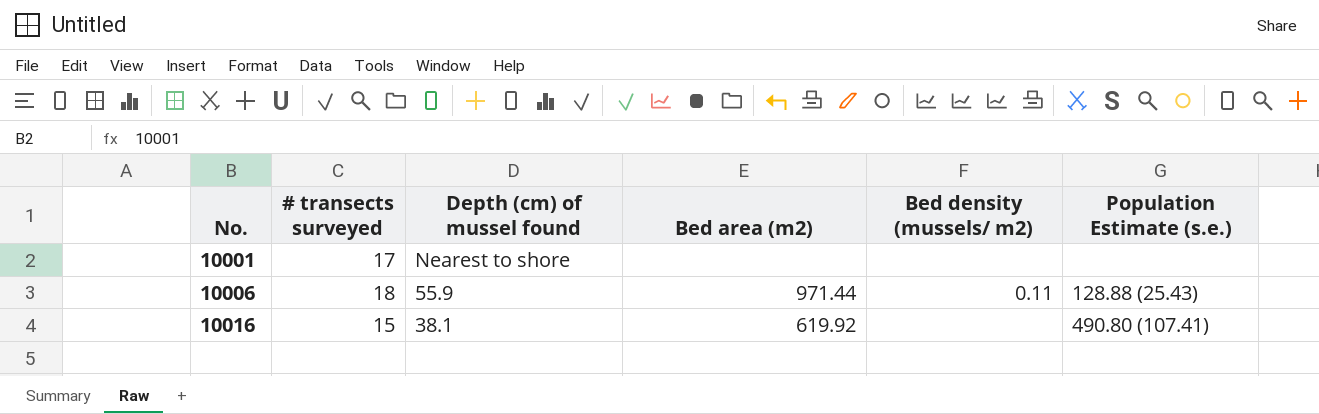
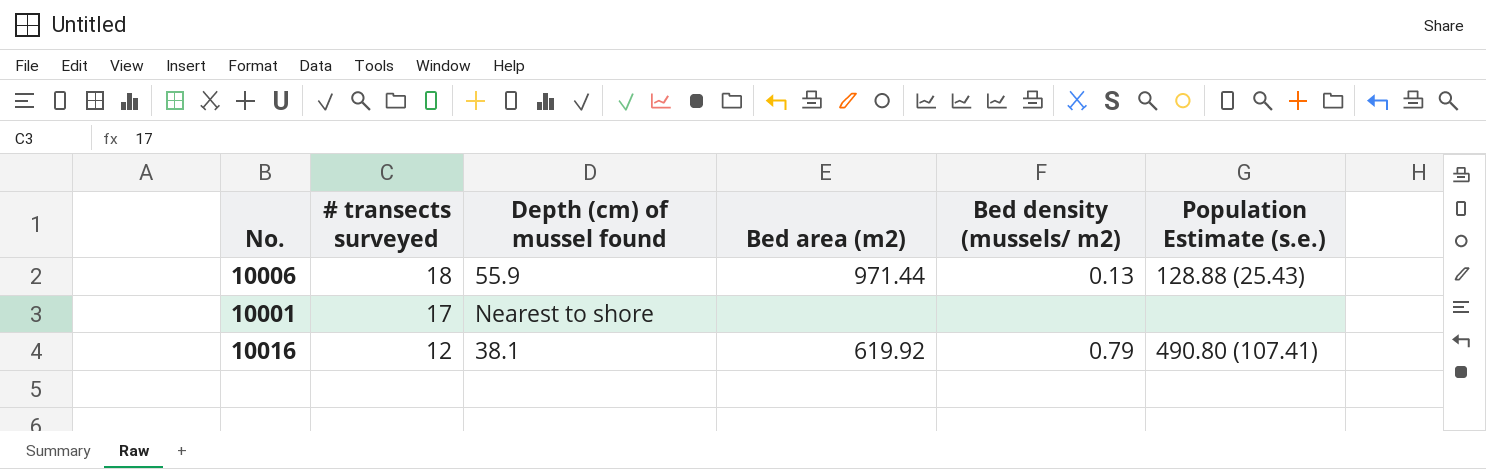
row order: No. ascending -> # transects surveyed descending
10006 | Bed density (mussels/ m2): 0.11 -> 0.13
10016 | # transects surveyed: 15 -> 12
10016 | Bed density (mussels/ m2): none -> 0.79

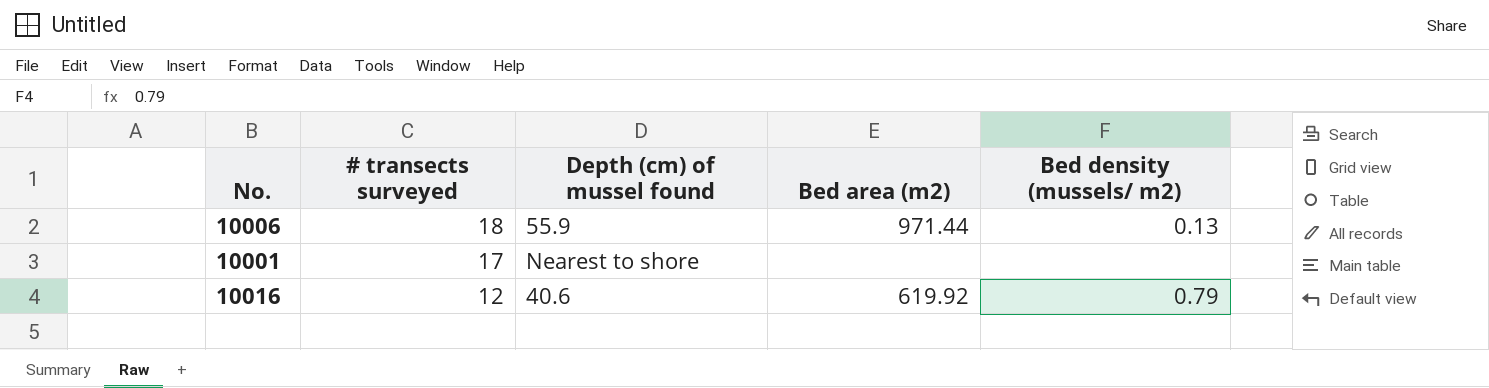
column Population Estimate (s.e.) | position: 6 -> none
10016 | Depth (cm) of mussel found: 38.1 -> 40.6

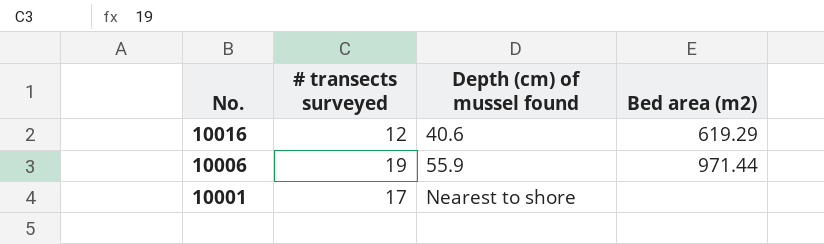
row order: # transects surveyed descending -> No. descending
column Bed density (mussels/ m2) | position: 5 -> none
10016 | Bed area (m2): 619.92 -> 619.29
10006 | # transects surveyed: 18 -> 19

